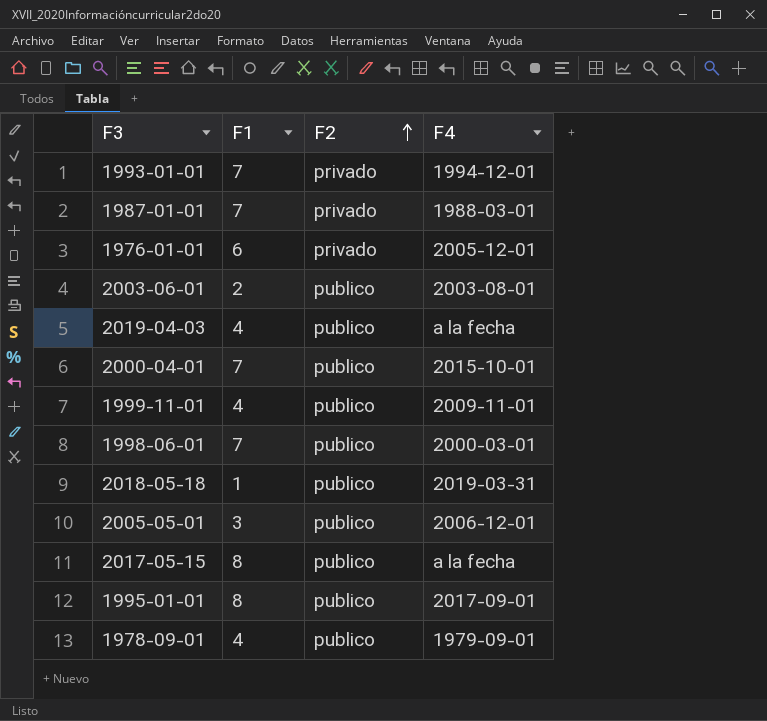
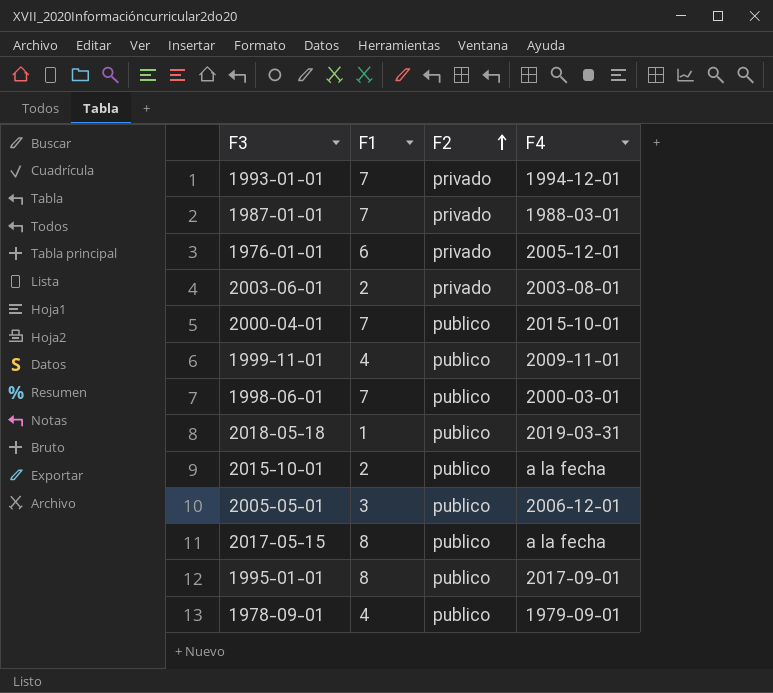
row 2019-04-03: 4 | publico | a la fecha -> none
2003-06-01 | F2: publico -> privado
row 2015-10-01: none -> 2 | publico | a la fecha

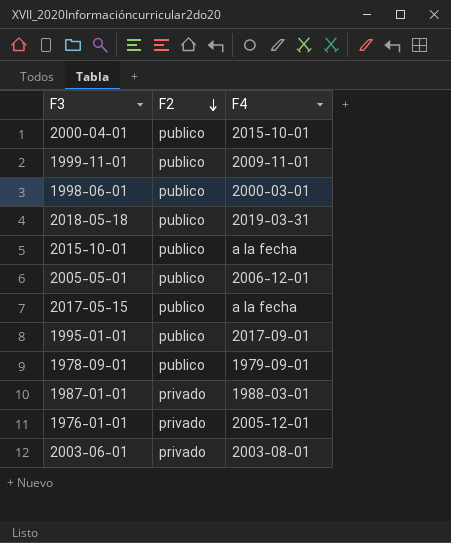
row order: F2 ascending -> F2 descending
column F1 | position: 2 -> none
row 1993-01-01: 7 | privado | 1994-12-01 -> none

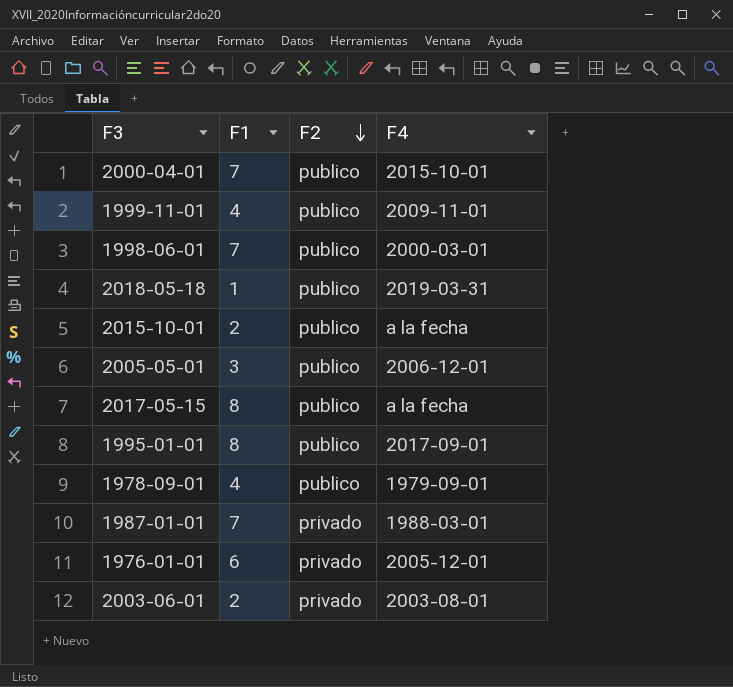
column F1 | position: none -> 2

